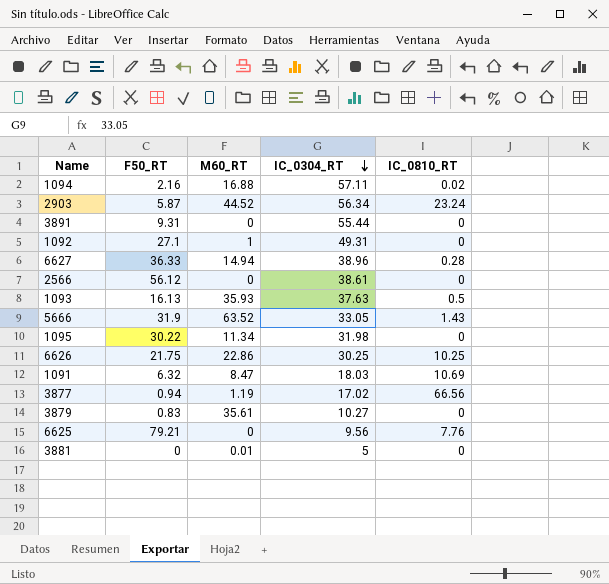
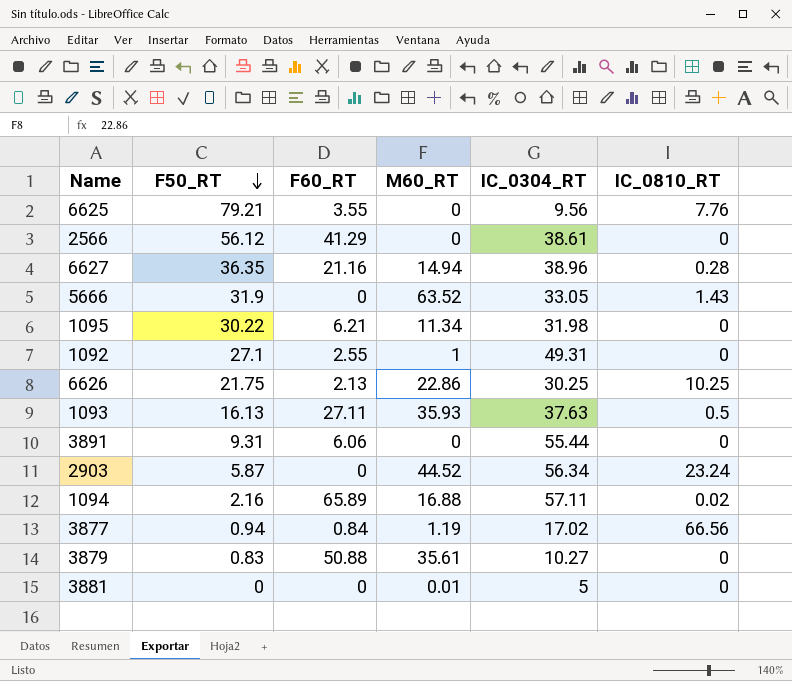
row order: IC_0304_RT descending -> F50_RT descending
column F60_RT | position: none -> 3
row 1091: 6.32 | 8.47 | 18.03 | 10.69 -> none
6627 | F50_RT: 36.33 -> 36.35

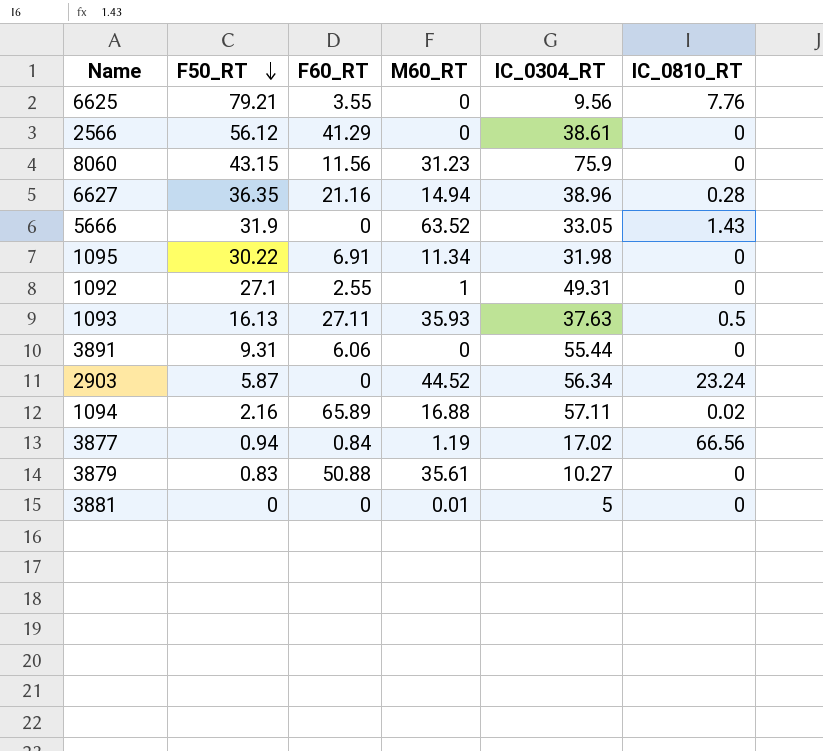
row 6626: 21.75 | 2.13 | 22.86 | 30.25 | 10.25 -> none
row 8060: none -> 43.15 | 11.56 | 31.23 | 75.9 | 0
1095 | F60_RT: 6.21 -> 6.91

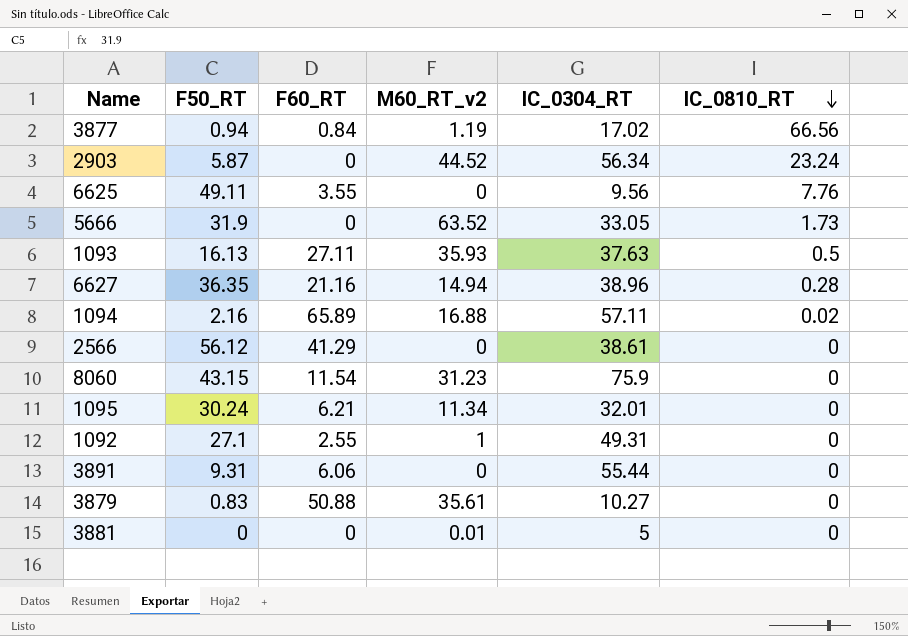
row order: F50_RT descending -> IC_0810_RT descending
column name: M60_RT -> M60_RT_v2
6625 | F50_RT: 79.21 -> 49.11
5666 | IC_0810_RT: 1.43 -> 1.73
8060 | F60_RT: 11.56 -> 11.54
1095 | F50_RT: 30.22 -> 30.24
1095 | F60_RT: 6.91 -> 6.21
1095 | IC_0304_RT: 31.98 -> 32.01

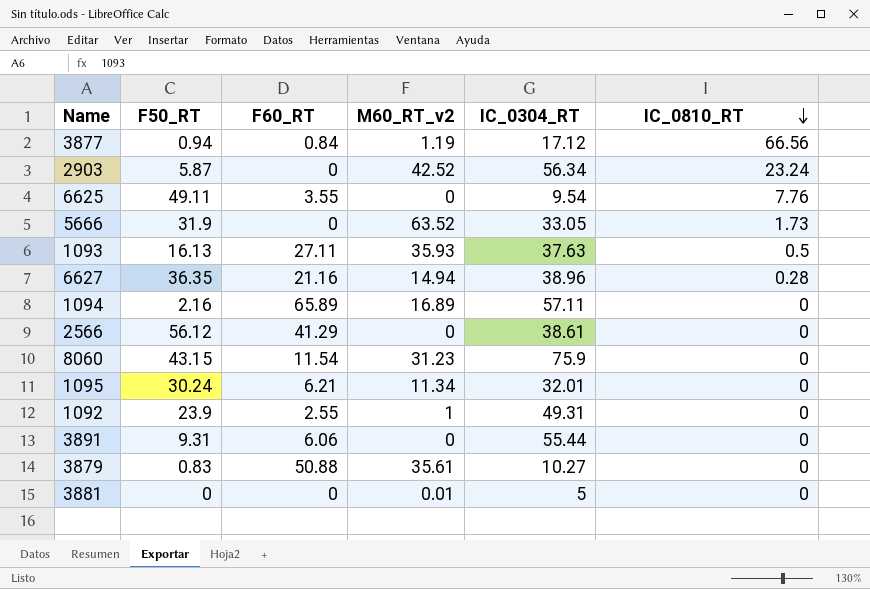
3877 | IC_0304_RT: 17.02 -> 17.12
2903 | M60_RT_v2: 44.52 -> 42.52
6625 | IC_0304_RT: 9.56 -> 9.54
1094 | M60_RT_v2: 16.88 -> 16.89
1094 | IC_0810_RT: 0.02 -> 0
1092 | F50_RT: 27.1 -> 23.9

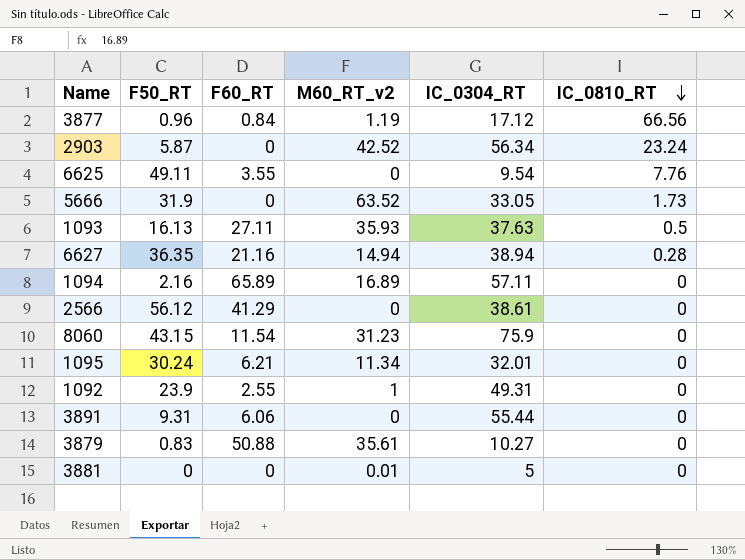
3877 | F50_RT: 0.94 -> 0.96
6627 | IC_0304_RT: 38.96 -> 38.94

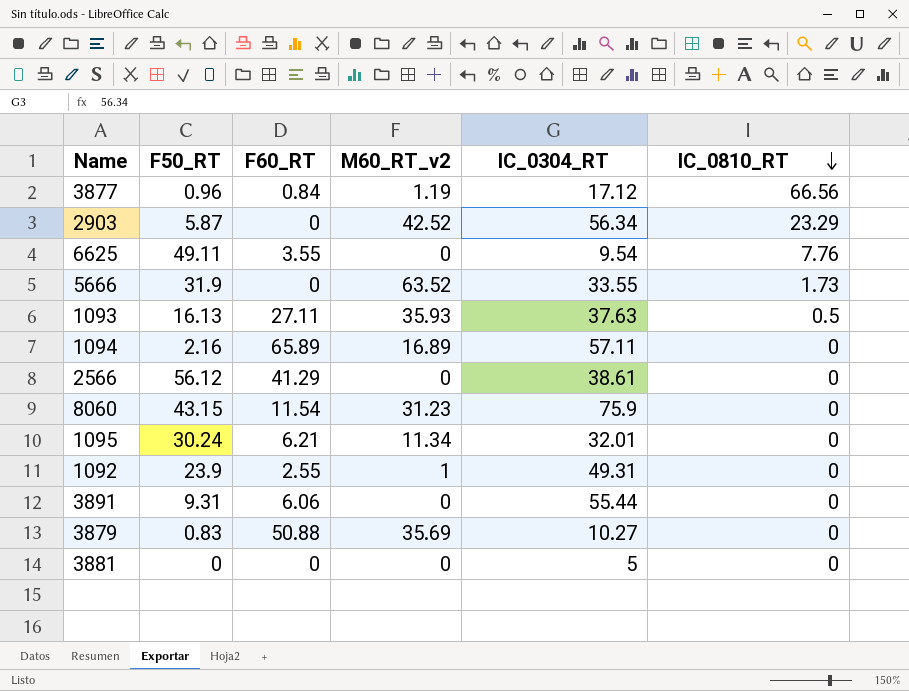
row 6627: 36.35 | 21.16 | 14.94 | 38.94 | 0.28 -> none
2903 | IC_0810_RT: 23.24 -> 23.29
5666 | IC_0304_RT: 33.05 -> 33.55
3879 | M60_RT_v2: 35.61 -> 35.69
3881 | M60_RT_v2: 0.01 -> 0

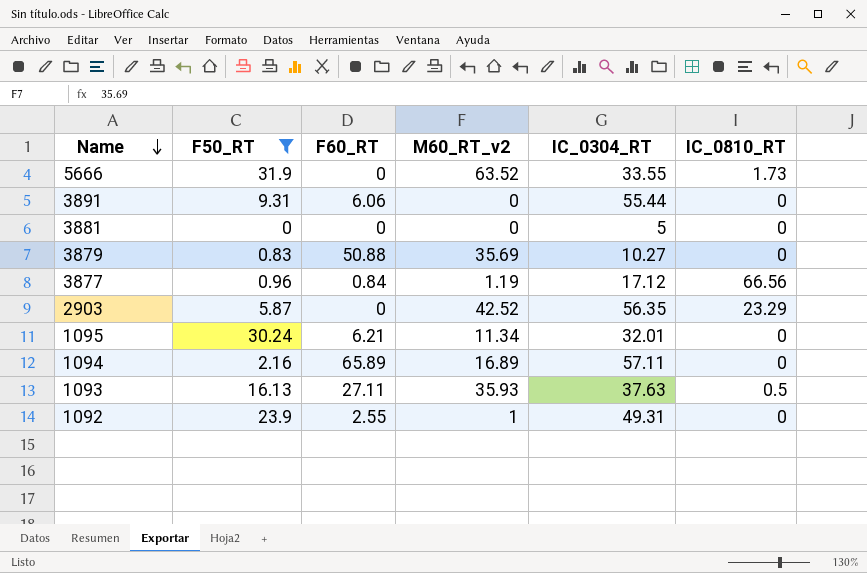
filter: none -> F50_RT <= 31.9
row order: IC_0810_RT descending -> Name descending
2903 | IC_0304_RT: 56.34 -> 56.35

